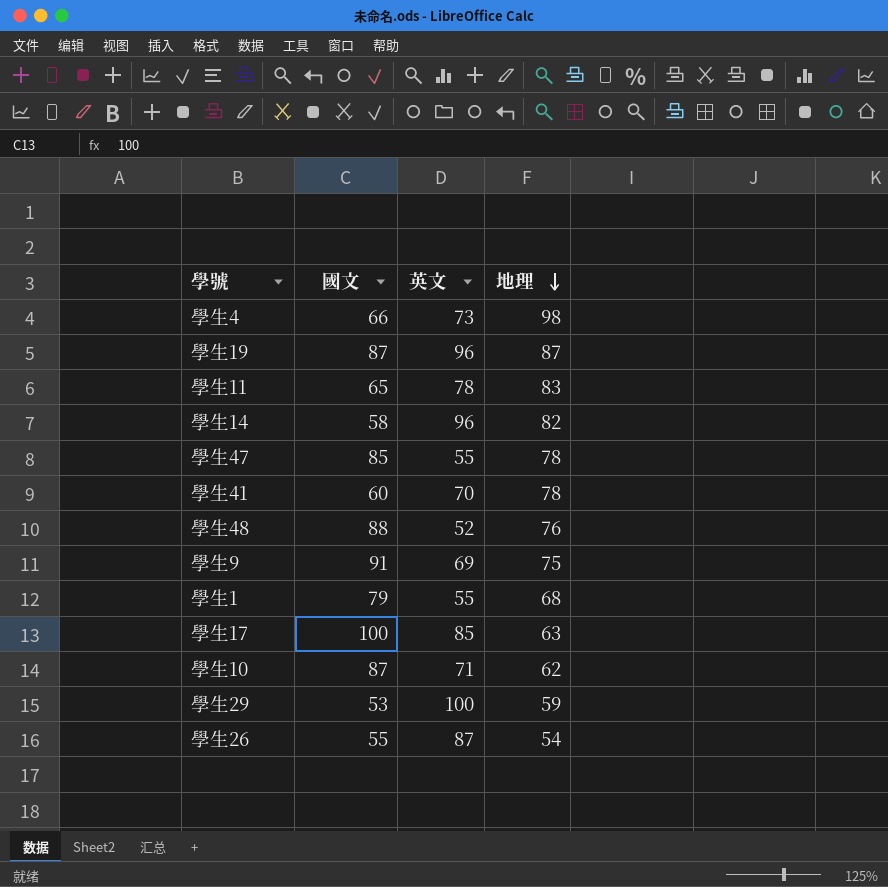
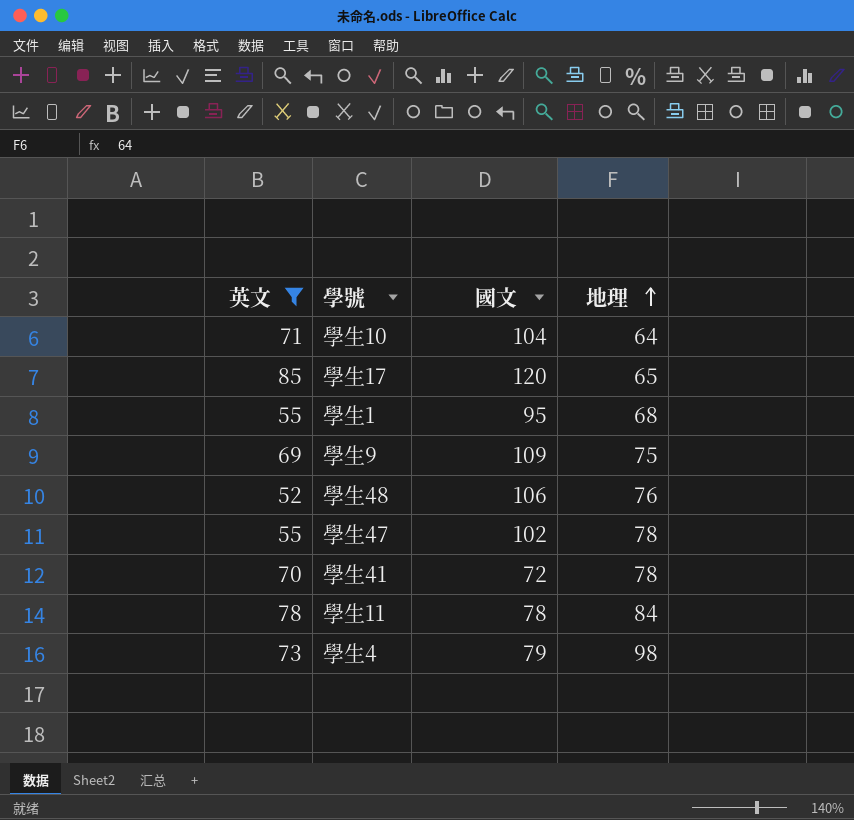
filter: none -> 英文 <= 85
row order: 地理 descending -> 地理 ascending
column 英文 | position: 3 -> 1
學生10 | 國文: 87 -> 104
學生10 | 地理: 62 -> 64
學生17 | 國文: 100 -> 120
學生17 | 地理: 63 -> 65
學生1 | 國文: 79 -> 95
學生9 | 國文: 91 -> 109
學生48 | 國文: 88 -> 106
學生47 | 國文: 85 -> 102
學生41 | 國文: 60 -> 72
學生11 | 國文: 65 -> 78
學生11 | 地理: 83 -> 84
學生4 | 國文: 66 -> 79

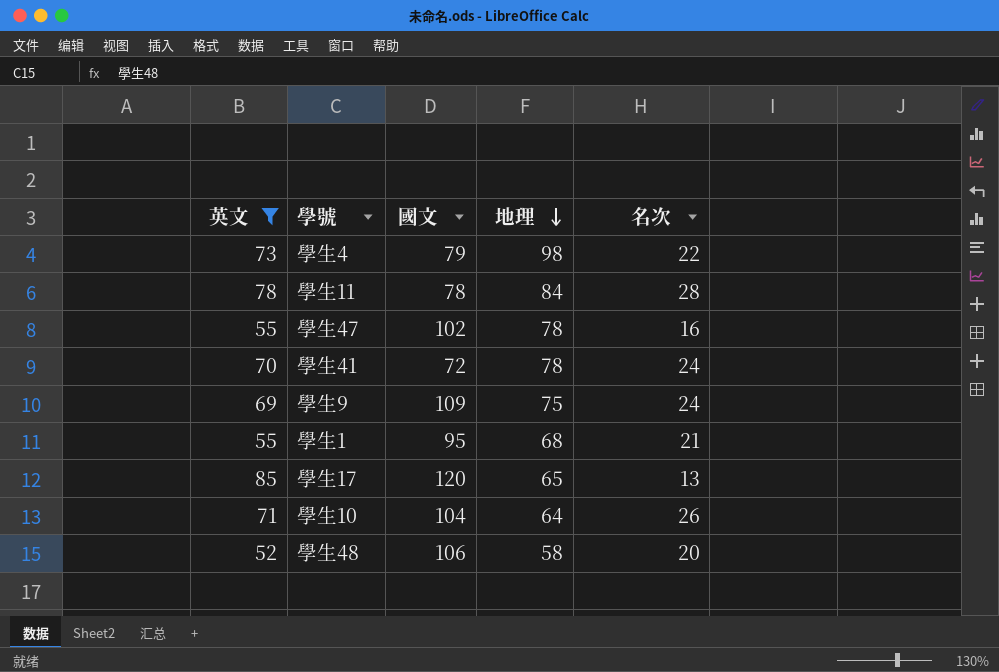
row order: 地理 ascending -> 地理 descending
column 名次 | position: none -> 5
學生48 | 地理: 76 -> 58

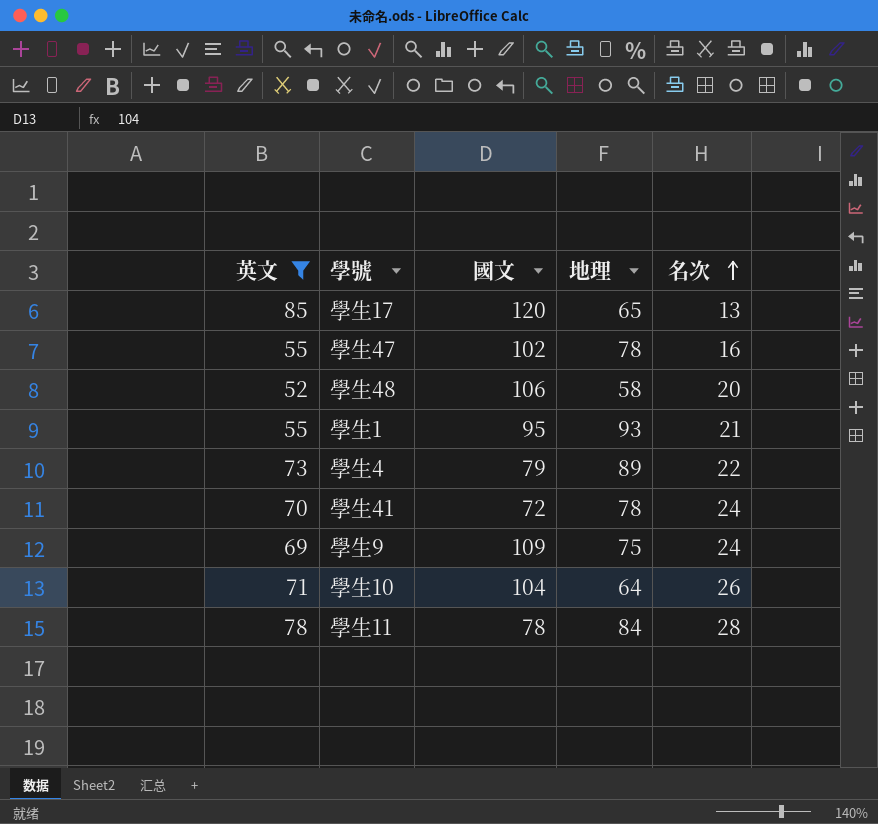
row order: 地理 descending -> 名次 ascending
學生1 | 地理: 68 -> 93
學生4 | 地理: 98 -> 89

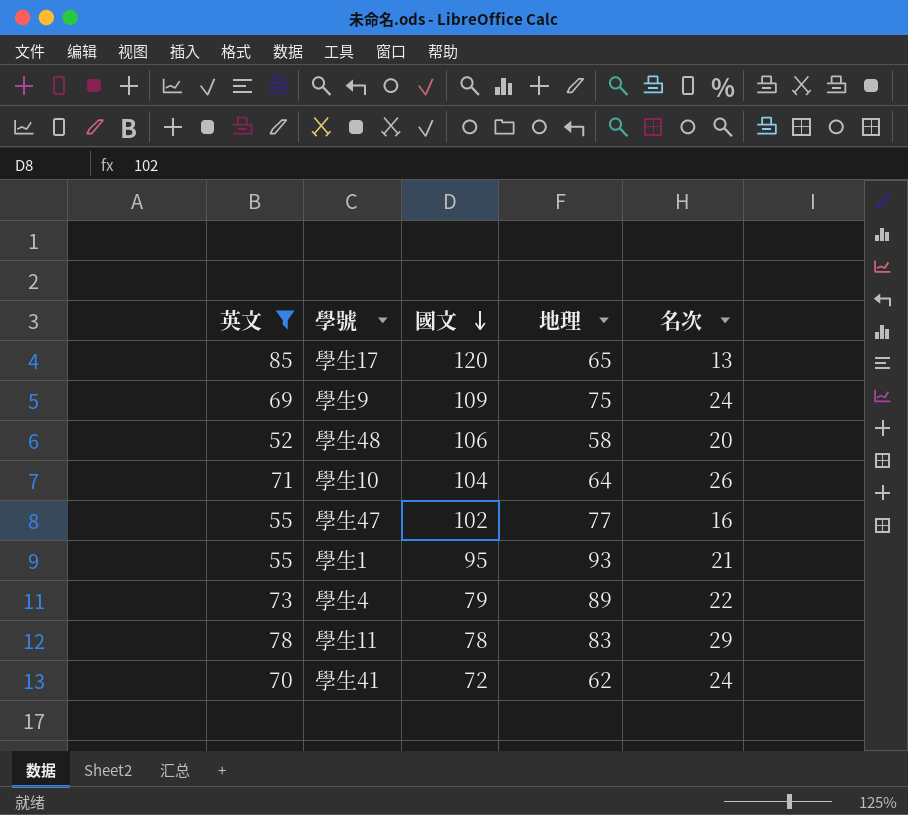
row order: 名次 ascending -> 國文 descending
學生47 | 地理: 78 -> 77
學生11 | 地理: 84 -> 83
學生11 | 名次: 28 -> 29
學生41 | 地理: 78 -> 62

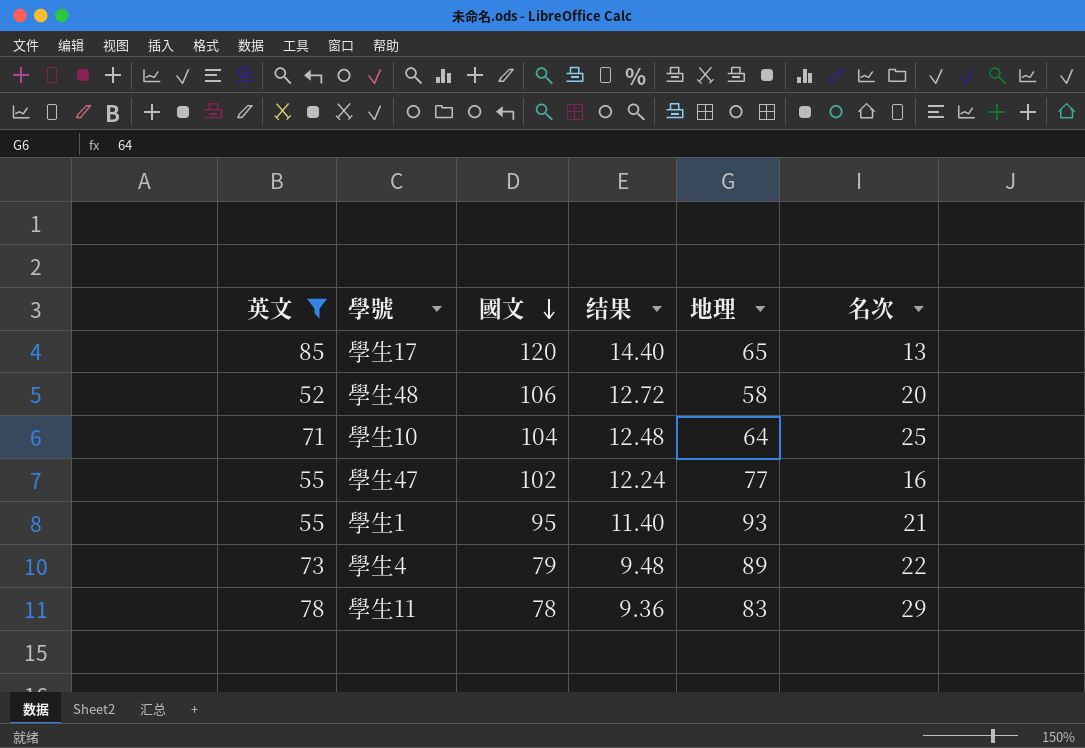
column 结果 | formula: none -> [國文] * 0.12
row 學生9: 69 | 109 | 75 | 24 -> none
row 學生41: 70 | 72 | 62 | 24 -> none
學生10 | 名次: 26 -> 25

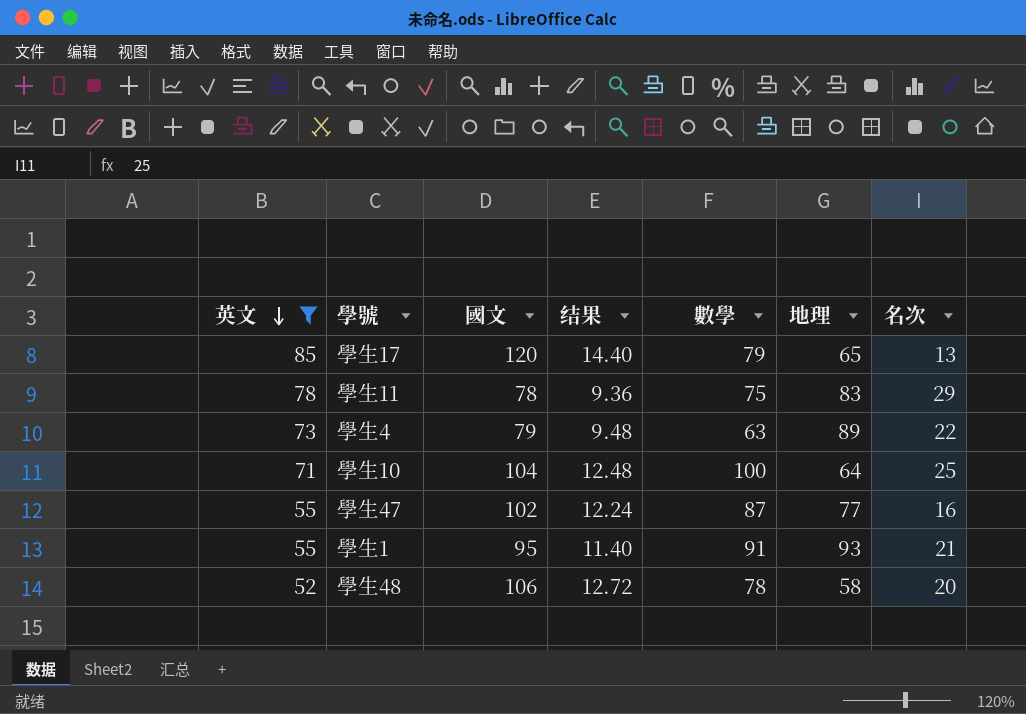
row order: 國文 descending -> 英文 descending
column 數學 | position: none -> 5

